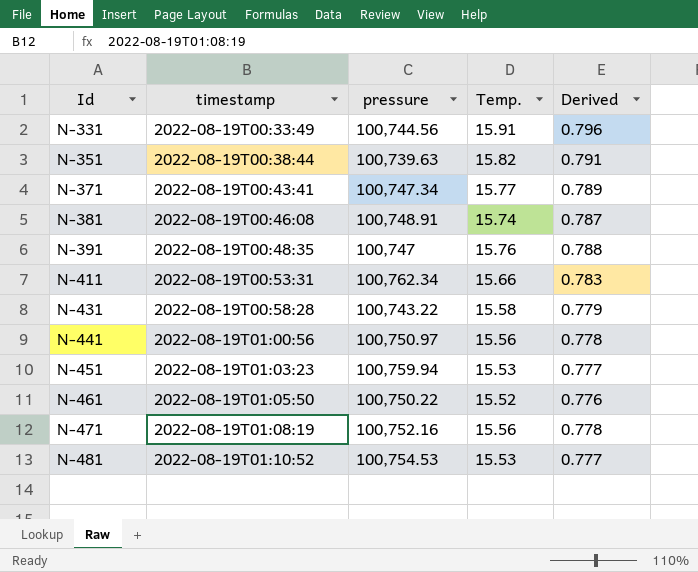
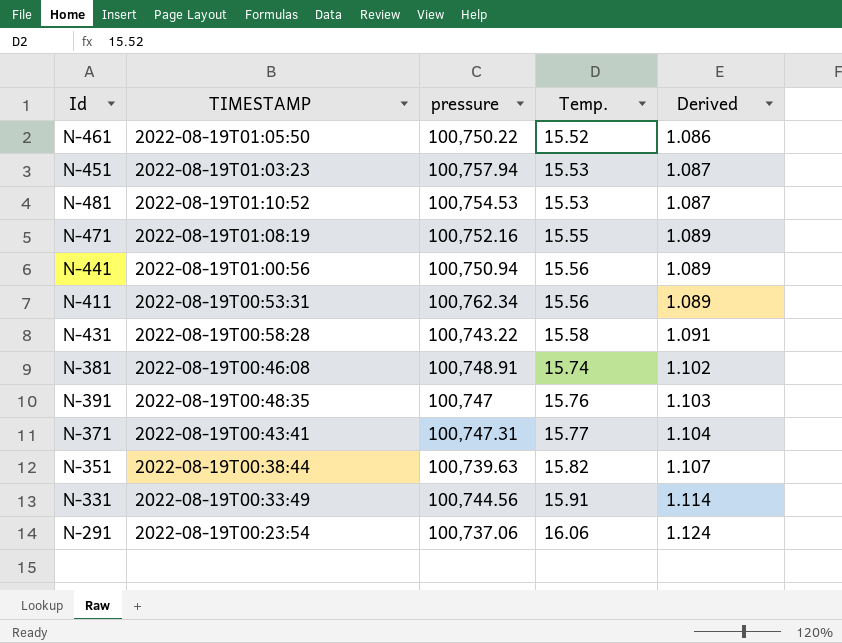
row order: Id ascending -> Temp. ascending
column name: timestamp -> TIMESTAMP
column Derived | formula: [Temp.] * 0.05 -> [Temp.] * 0.07
N-451 | pressure: 100,759.94 -> 100,757.94
N-471 | Temp.: 15.56 -> 15.55
N-441 | pressure: 100,750.97 -> 100,750.94
N-411 | Temp.: 15.66 -> 15.56
N-371 | pressure: 100,747.34 -> 100,747.31
row N-291: none -> 2022-08-19T00:23:54 | 100,737.06 | 16.06 | 1.124

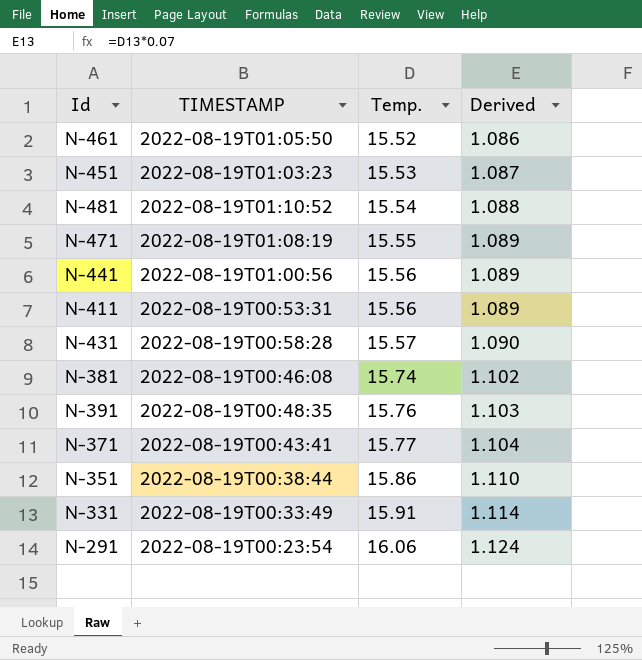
column pressure | position: 3 -> none
N-481 | Temp.: 15.53 -> 15.54
N-481 | Derived: 1.087 -> 1.088
N-431 | Temp.: 15.58 -> 15.57
N-431 | Derived: 1.091 -> 1.090
N-351 | Temp.: 15.82 -> 15.86
N-351 | Derived: 1.107 -> 1.110

